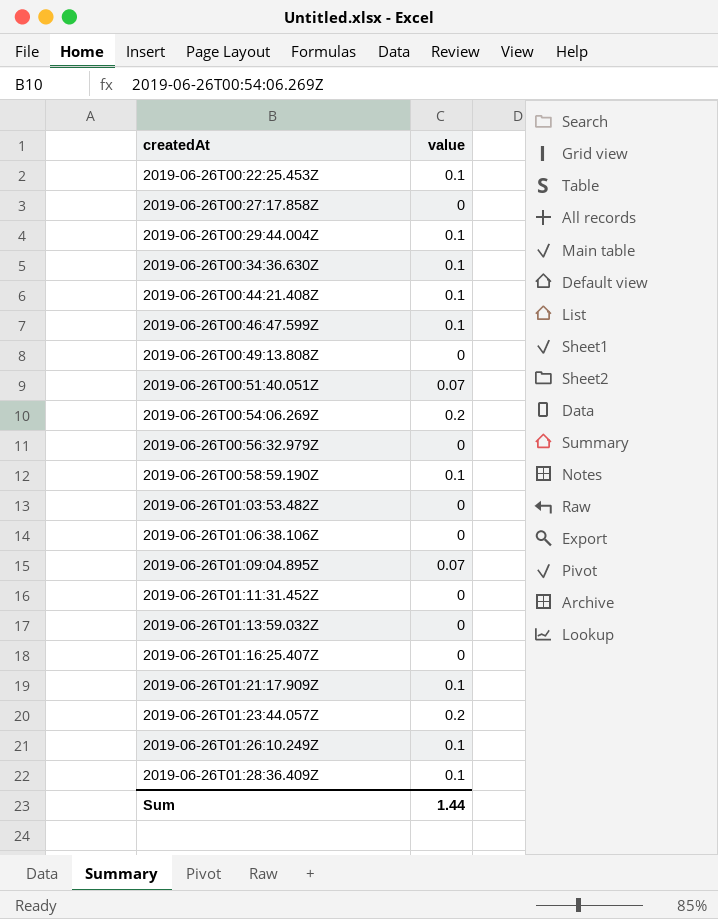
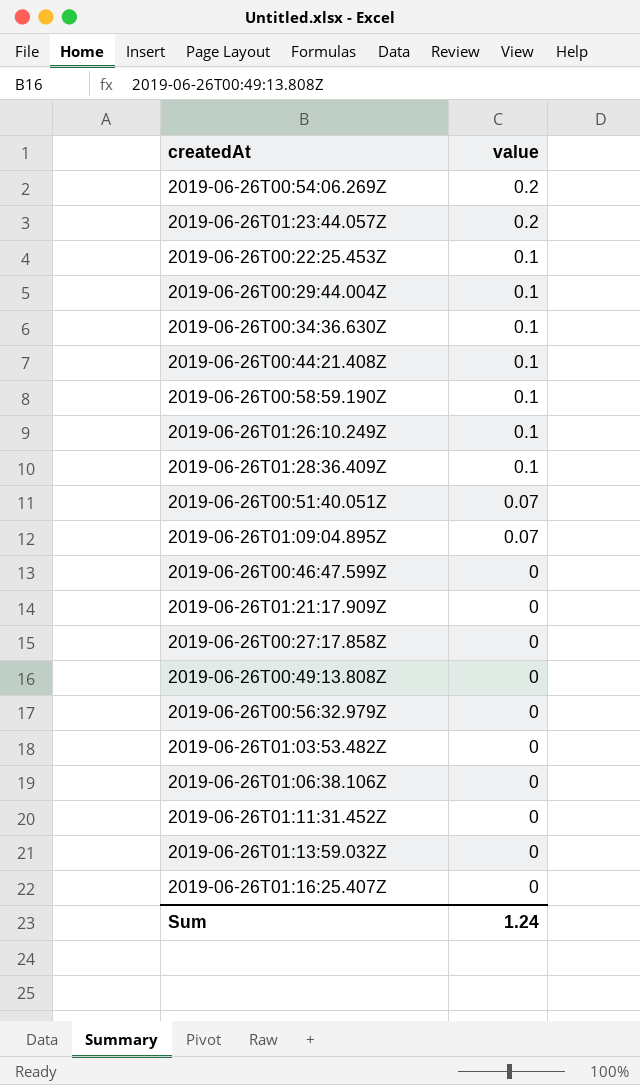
row order: createdAt ascending -> value descending
2019-06-26T00:46:47.599Z | value: 0.1 -> 0
2019-06-26T01:21:17.909Z | value: 0.1 -> 0
Sum | value: 1.44 -> 1.24

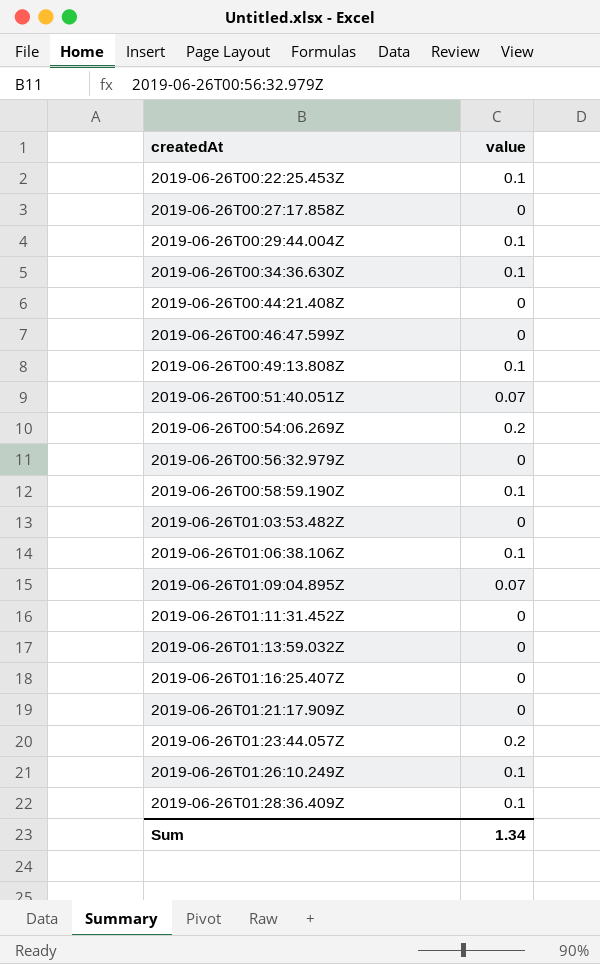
row order: value descending -> createdAt ascending
2019-06-26T00:44:21.408Z | value: 0.1 -> 0
2019-06-26T00:49:13.808Z | value: 0 -> 0.1
2019-06-26T01:06:38.106Z | value: 0 -> 0.1
Sum | value: 1.24 -> 1.34

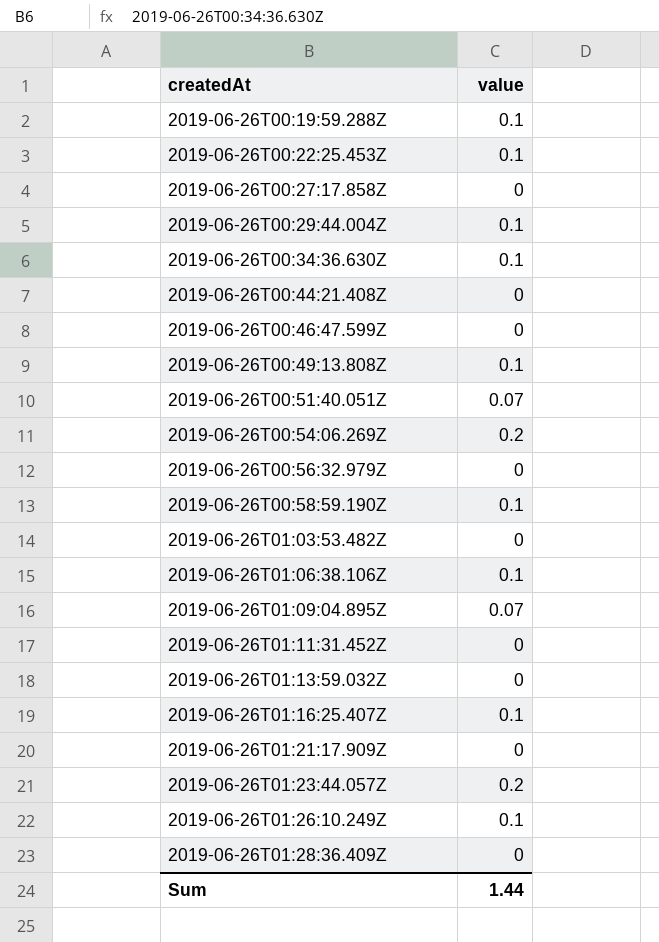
row 2019-06-26T00:19:59.288Z: none -> 0.1
2019-06-26T01:16:25.407Z | value: 0 -> 0.1
2019-06-26T01:28:36.409Z | value: 0.1 -> 0
Sum | value: 1.34 -> 1.44

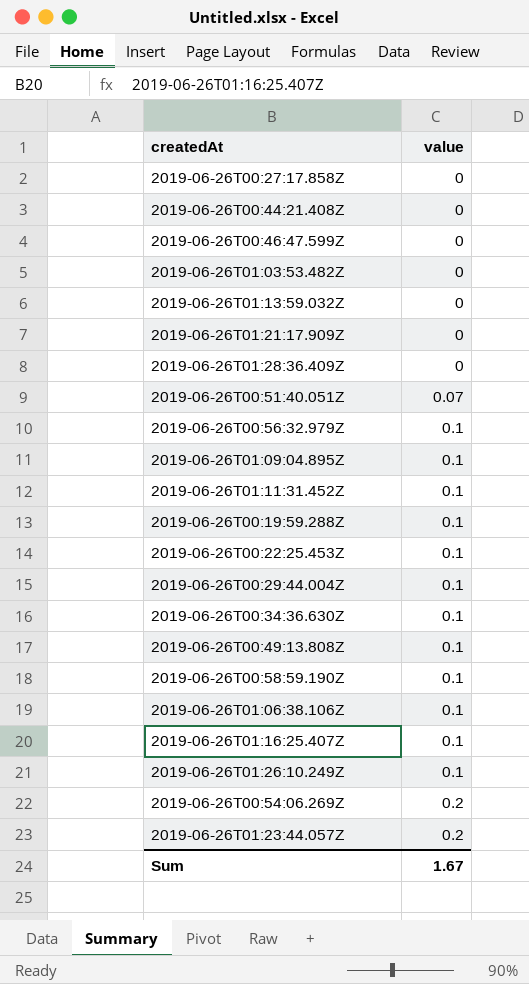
row order: createdAt ascending -> value ascending
2019-06-26T00:56:32.979Z | value: 0 -> 0.1
2019-06-26T01:09:04.895Z | value: 0.07 -> 0.1
2019-06-26T01:11:31.452Z | value: 0 -> 0.1
Sum | value: 1.44 -> 1.67

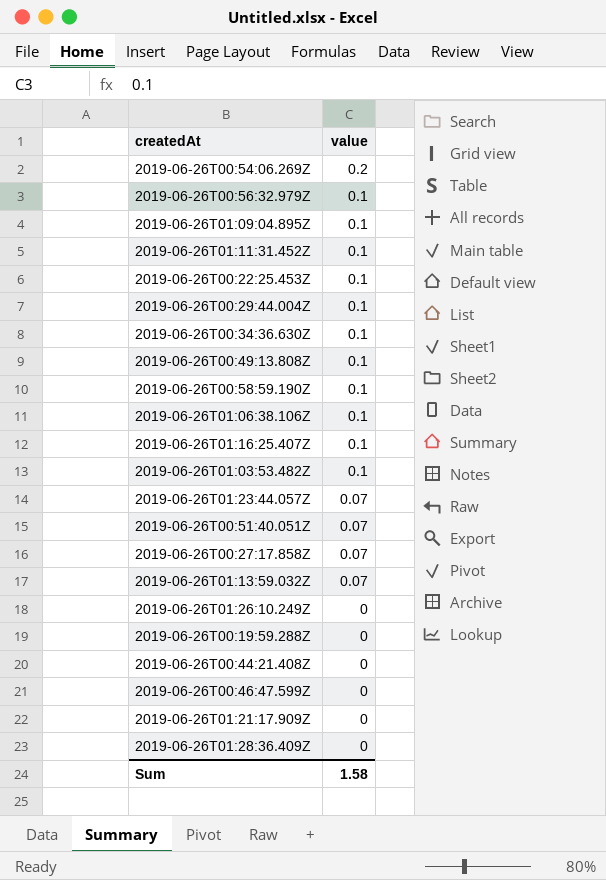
row order: value ascending -> value descending
2019-06-26T01:03:53.482Z | value: 0 -> 0.1
2019-06-26T01:23:44.057Z | value: 0.2 -> 0.07
2019-06-26T00:27:17.858Z | value: 0 -> 0.07
2019-06-26T01:13:59.032Z | value: 0 -> 0.07
2019-06-26T01:26:10.249Z | value: 0.1 -> 0
2019-06-26T00:19:59.288Z | value: 0.1 -> 0
Sum | value: 1.67 -> 1.58

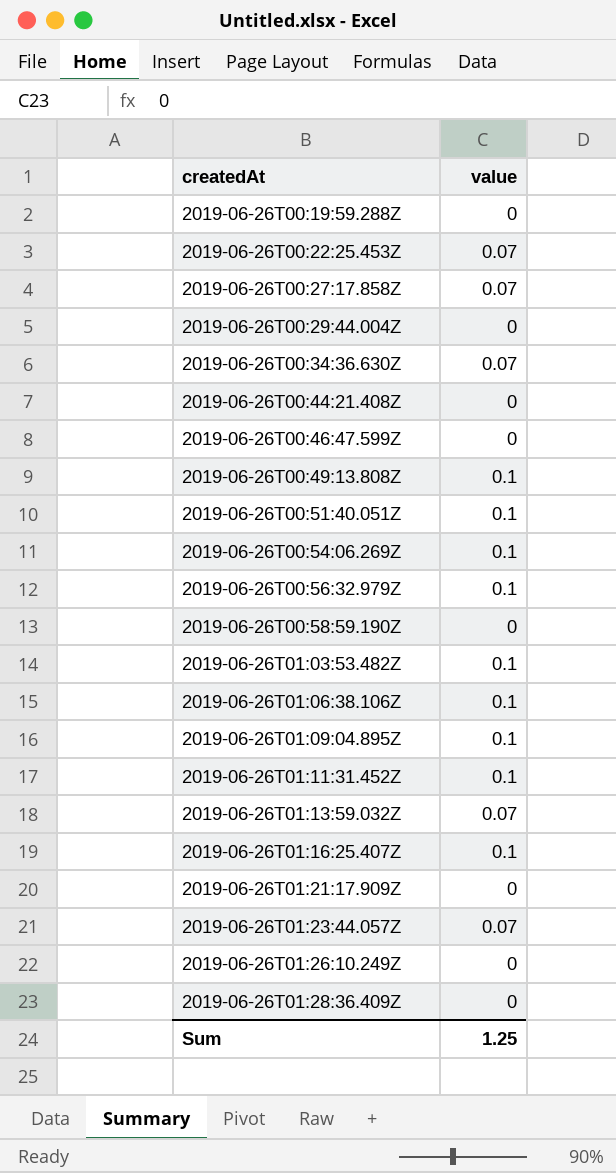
row order: value descending -> createdAt ascending
2019-06-26T00:22:25.453Z | value: 0.1 -> 0.07
2019-06-26T00:29:44.004Z | value: 0.1 -> 0
2019-06-26T00:34:36.630Z | value: 0.1 -> 0.07
2019-06-26T00:51:40.051Z | value: 0.07 -> 0.1
2019-06-26T00:54:06.269Z | value: 0.2 -> 0.1
2019-06-26T00:58:59.190Z | value: 0.1 -> 0
Sum | value: 1.58 -> 1.25

